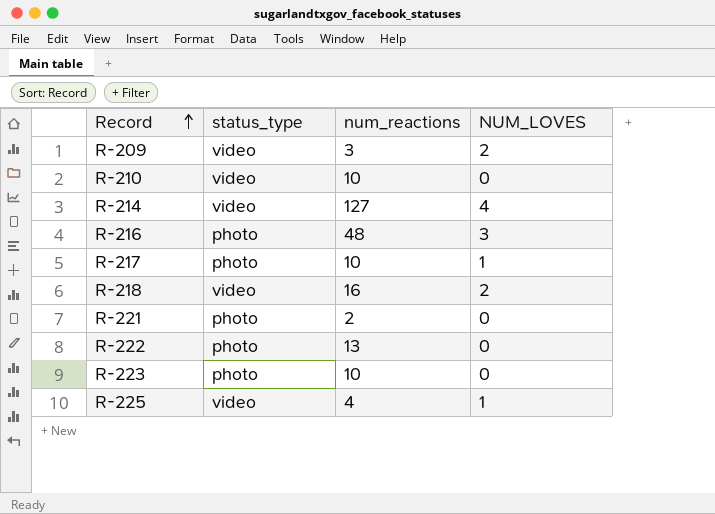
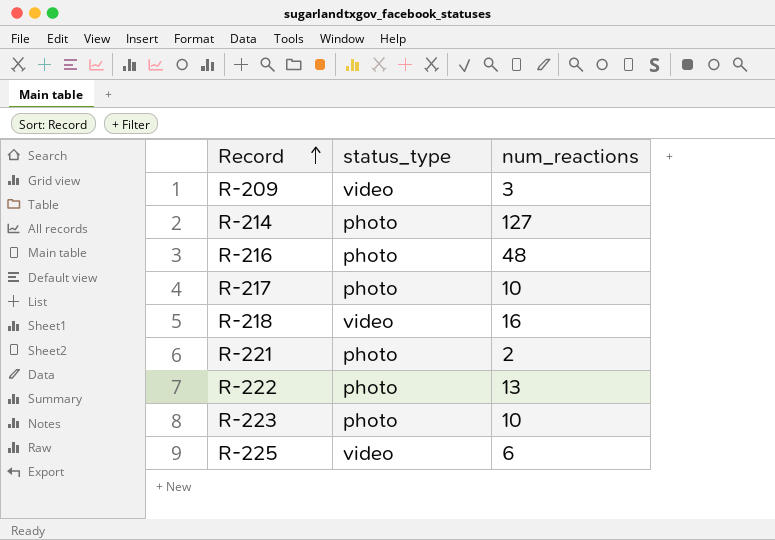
column NUM_LOVES | position: 4 -> none
row R-210: video | 10 | 0 -> none
R-214 | status_type: video -> photo
R-225 | num_reactions: 4 -> 6

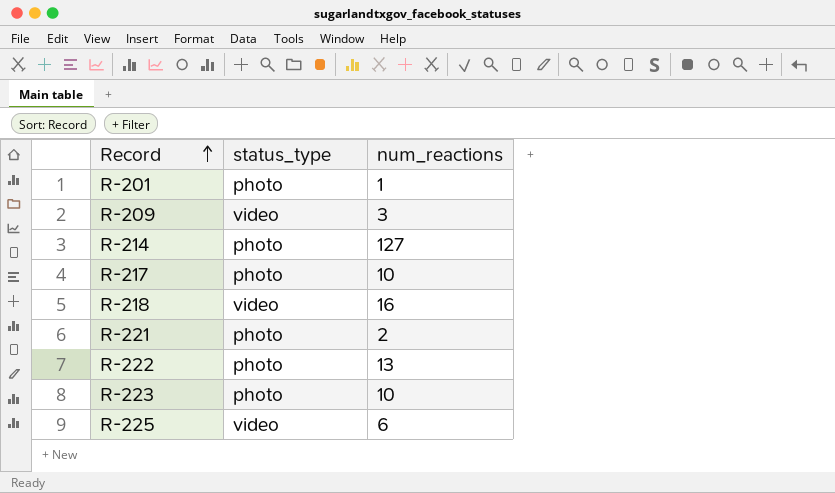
row R-216: photo | 48 -> none
row R-201: none -> photo | 1

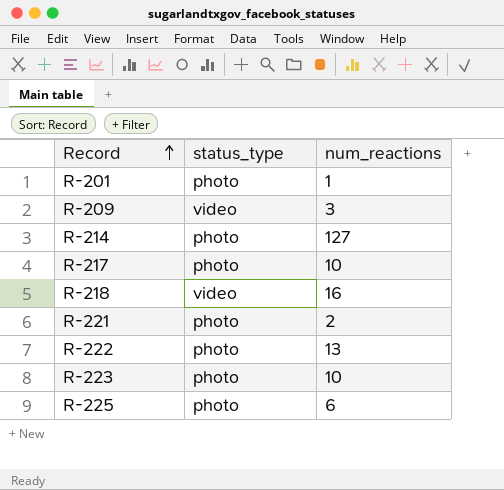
R-225 | status_type: video -> photo

